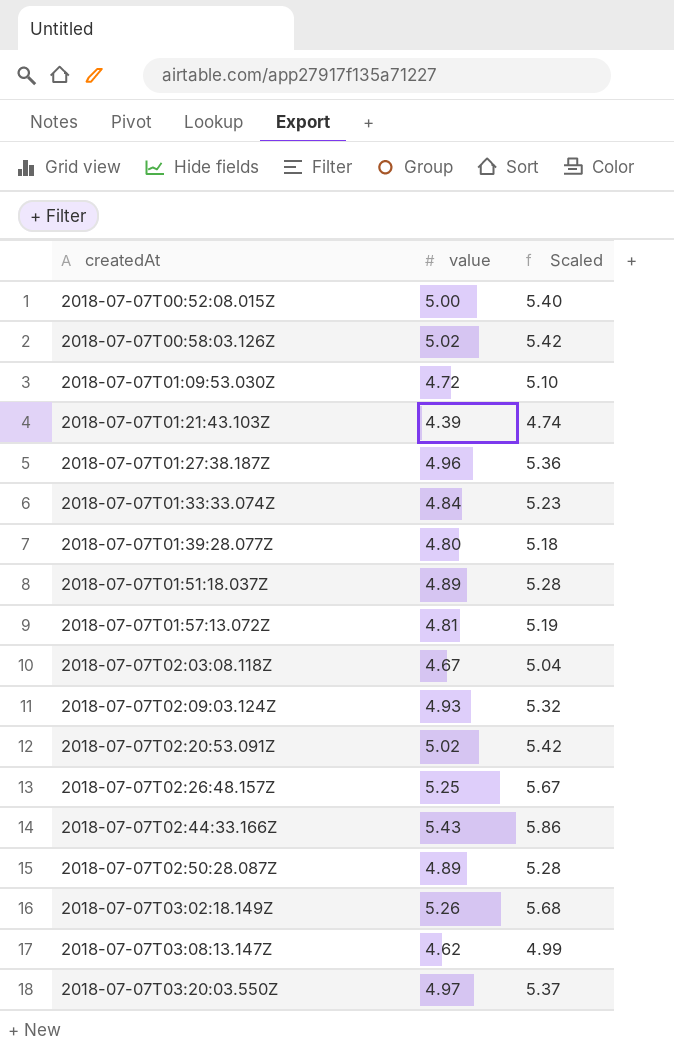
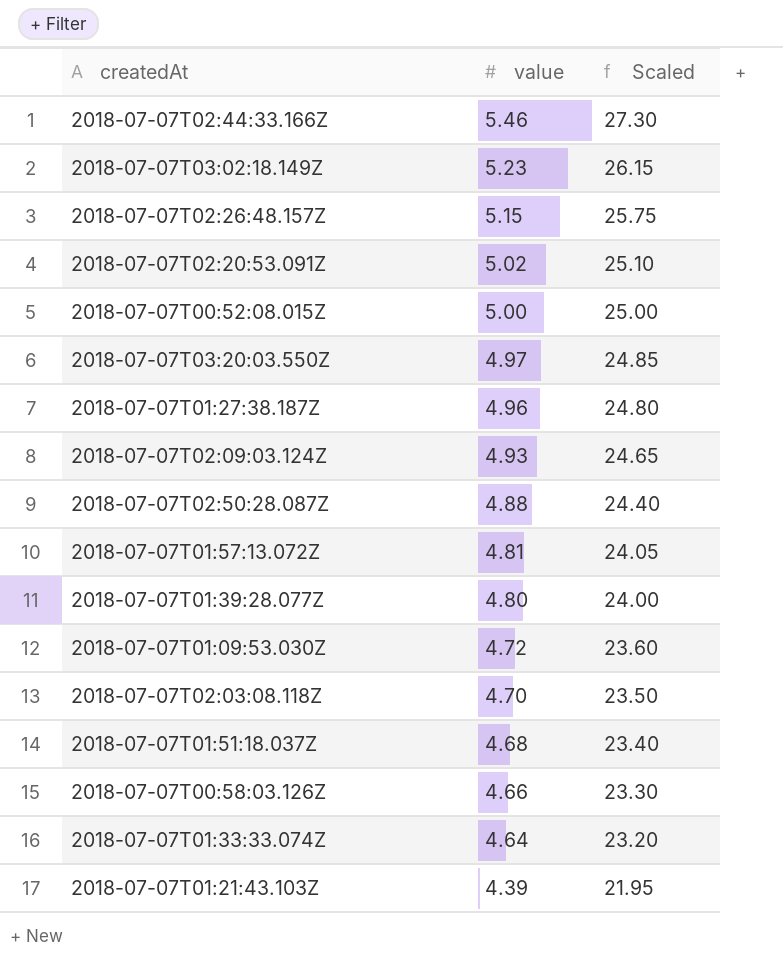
row order: createdAt ascending -> value descending
column Scaled | formula: [value] * 1.08 -> [value] * 5
row 2018-07-07T03:08:13.147Z: 4.62 | 4.99 -> none
2018-07-07T02:44:33.166Z | value: 5.43 -> 5.46
2018-07-07T03:02:18.149Z | value: 5.26 -> 5.23
2018-07-07T02:26:48.157Z | value: 5.25 -> 5.15
2018-07-07T02:50:28.087Z | value: 4.89 -> 4.88
2018-07-07T02:03:08.118Z | value: 4.67 -> 4.70
2018-07-07T01:51:18.037Z | value: 4.89 -> 4.68
2018-07-07T00:58:03.126Z | value: 5.02 -> 4.66
2018-07-07T01:33:33.074Z | value: 4.84 -> 4.64

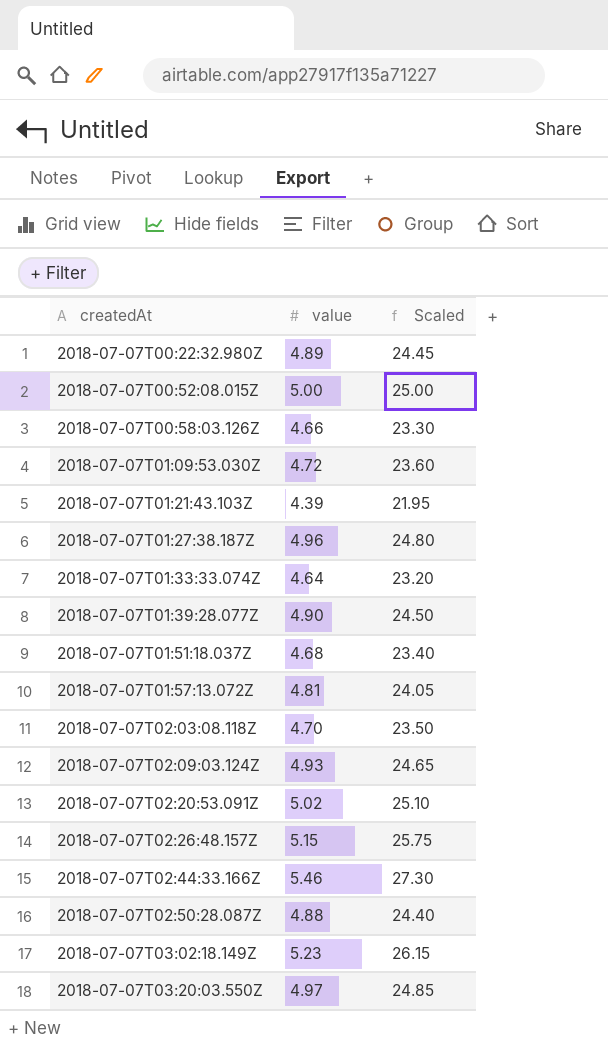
row order: value descending -> createdAt ascending
row 2018-07-07T00:22:32.980Z: none -> 4.89 | 24.45
2018-07-07T01:39:28.077Z | value: 4.80 -> 4.90
2018-07-07T01:39:28.077Z | Scaled: 24.00 -> 24.50

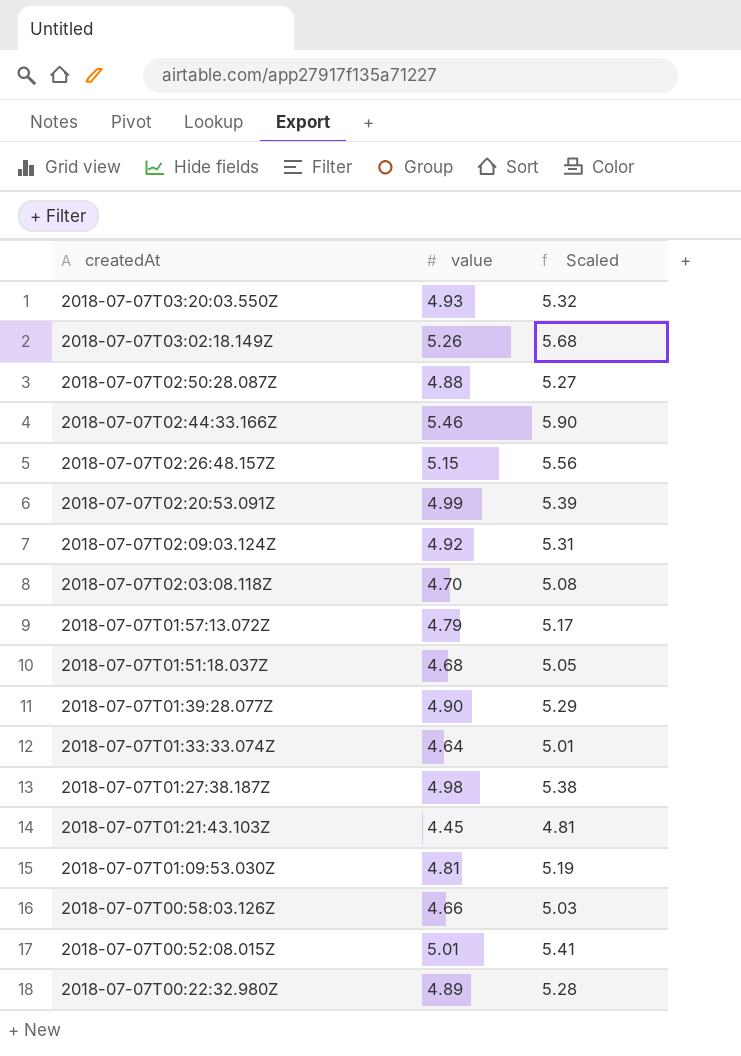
row order: createdAt ascending -> createdAt descending
column Scaled | formula: [value] * 5 -> [value] * 1.08
2018-07-07T03:20:03.550Z | value: 4.97 -> 4.93
2018-07-07T03:02:18.149Z | value: 5.23 -> 5.26
2018-07-07T02:20:53.091Z | value: 5.02 -> 4.99
2018-07-07T02:09:03.124Z | value: 4.93 -> 4.92
2018-07-07T01:57:13.072Z | value: 4.81 -> 4.79
2018-07-07T01:27:38.187Z | value: 4.96 -> 4.98
2018-07-07T01:21:43.103Z | value: 4.39 -> 4.45
2018-07-07T01:09:53.030Z | value: 4.72 -> 4.81
2018-07-07T00:52:08.015Z | value: 5.00 -> 5.01

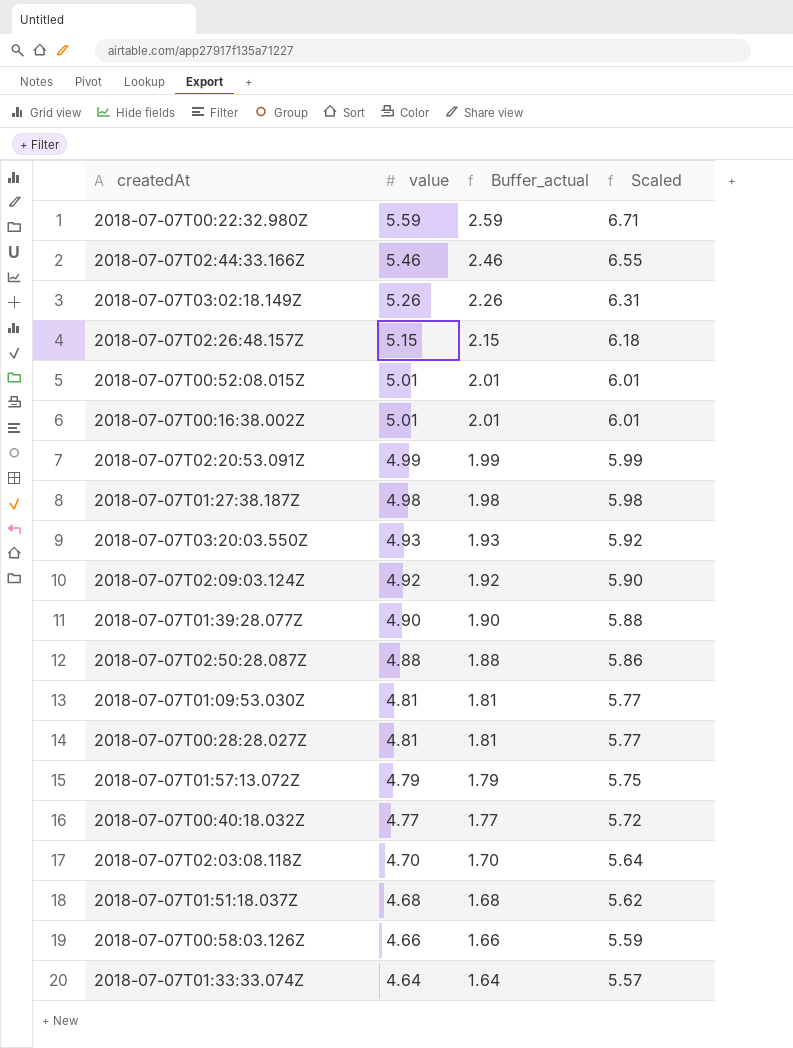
row order: createdAt descending -> value descending
column Buffer_actual | formula: none -> [value] - 3
column Scaled | formula: [value] * 1.08 -> [value] * 1.2
row 2018-07-07T01:21:43.103Z: 4.45 | 4.81 -> none
2018-07-07T00:22:32.980Z | value: 4.89 -> 5.59
row 2018-07-07T00:16:38.002Z: none -> 5.01 | 2.01 | 6.01
row 2018-07-07T00:28:28.027Z: none -> 4.81 | 1.81 | 5.77
row 2018-07-07T00:40:18.032Z: none -> 4.77 | 1.77 | 5.72

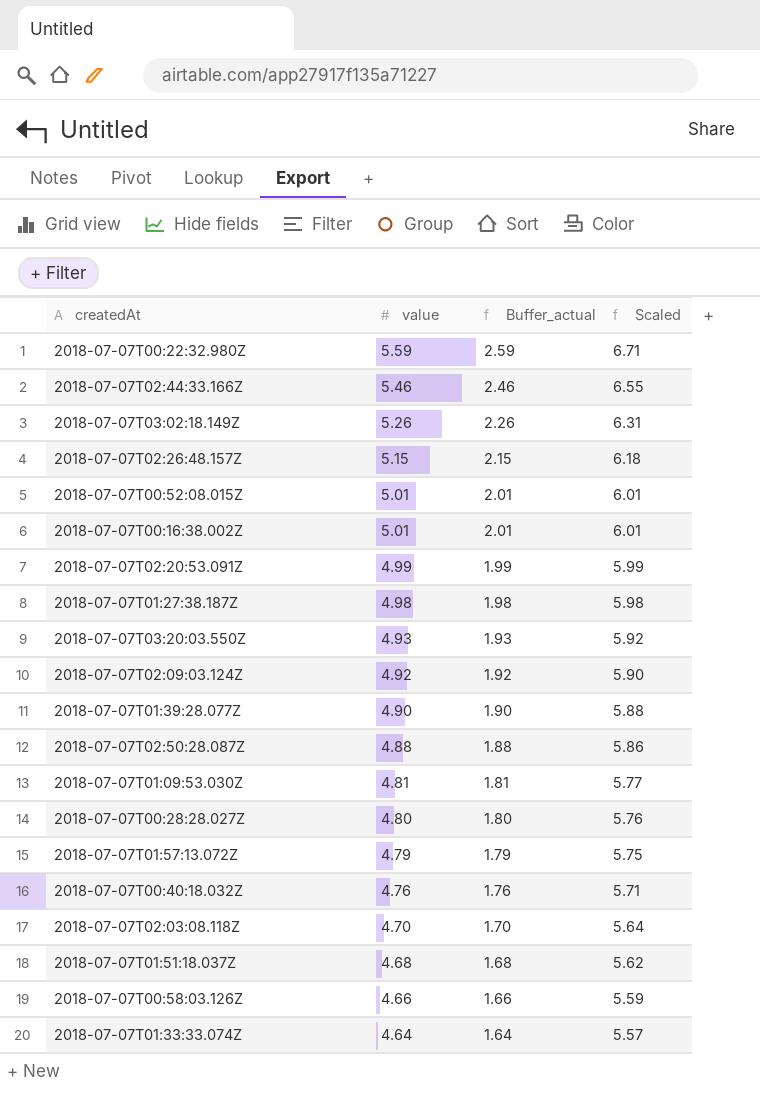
2018-07-07T00:28:28.027Z | value: 4.81 -> 4.80
2018-07-07T00:28:28.027Z | Buffer_actual: 1.81 -> 1.80
2018-07-07T00:28:28.027Z | Scaled: 5.77 -> 5.76
2018-07-07T00:40:18.032Z | value: 4.77 -> 4.76
2018-07-07T00:40:18.032Z | Buffer_actual: 1.77 -> 1.76
2018-07-07T00:40:18.032Z | Scaled: 5.72 -> 5.71

